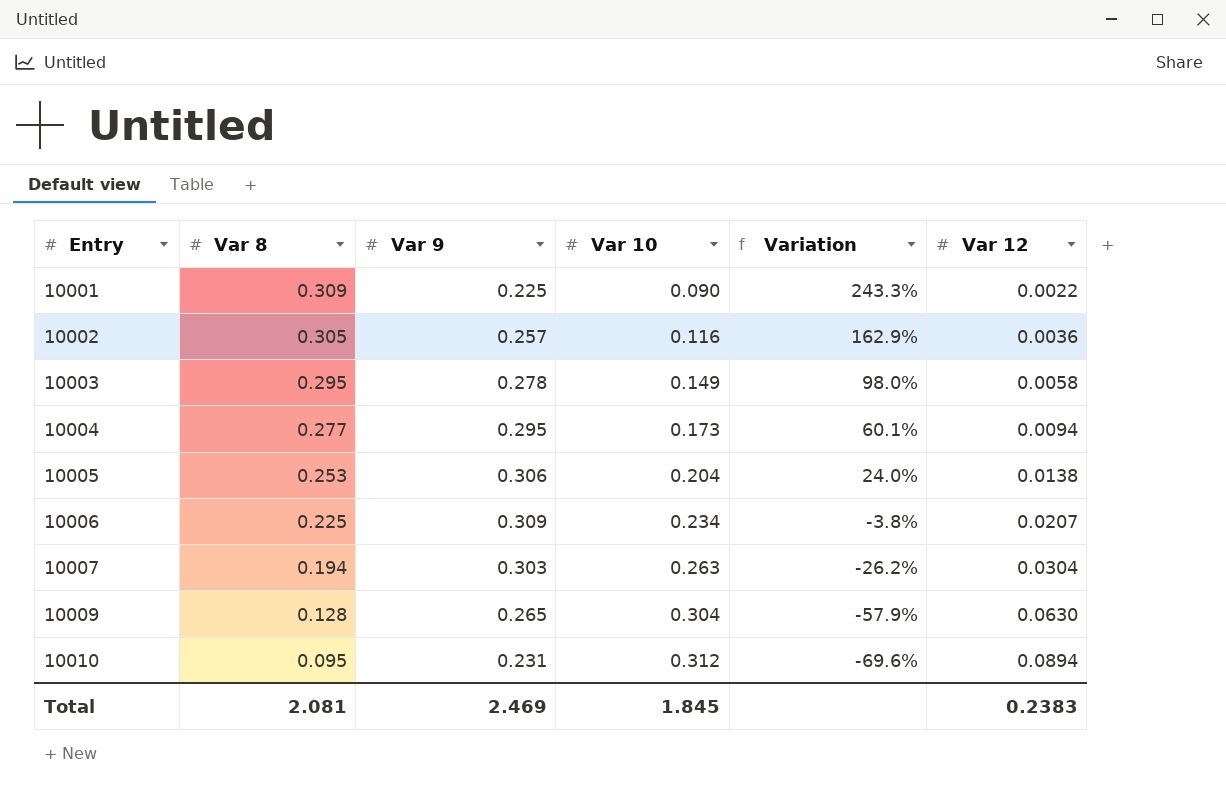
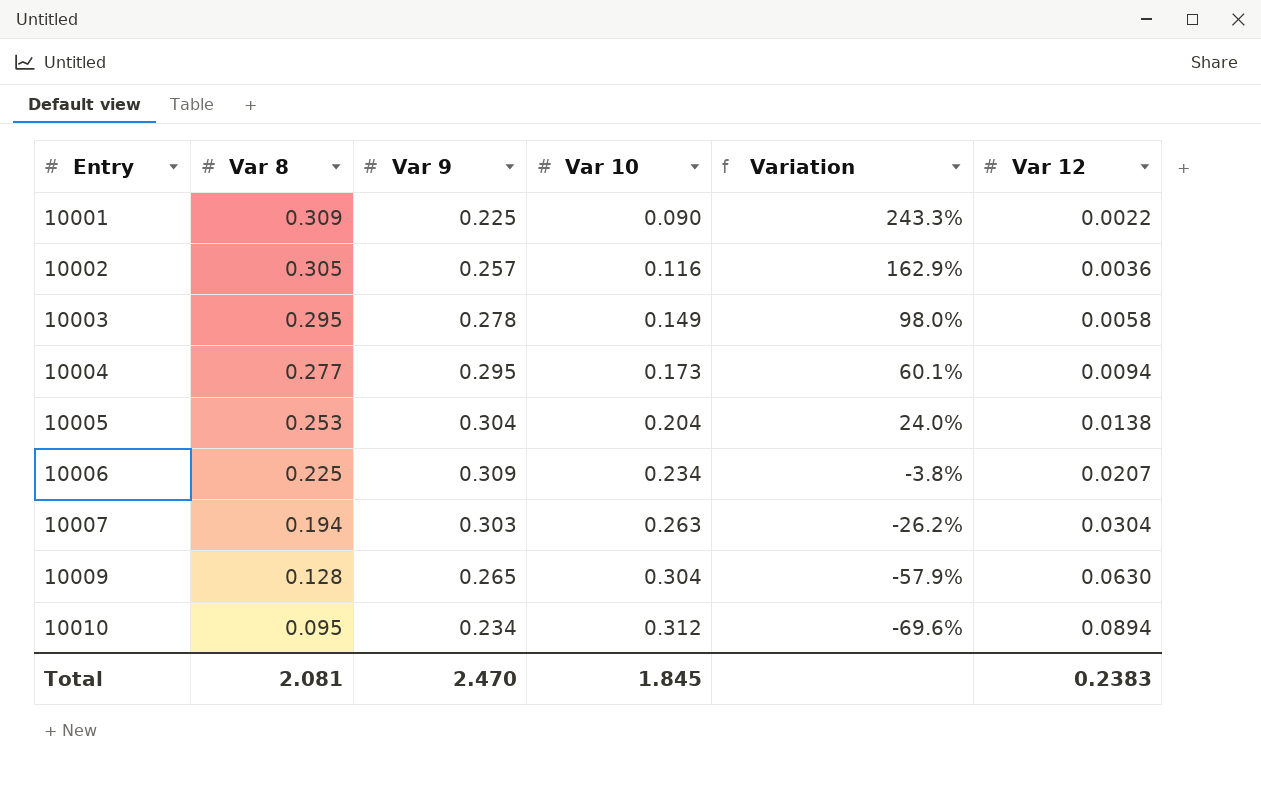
10005 | Var 9: 0.306 -> 0.304
10010 | Var 9: 0.231 -> 0.234
Total | Var 9: 2.469 -> 2.470

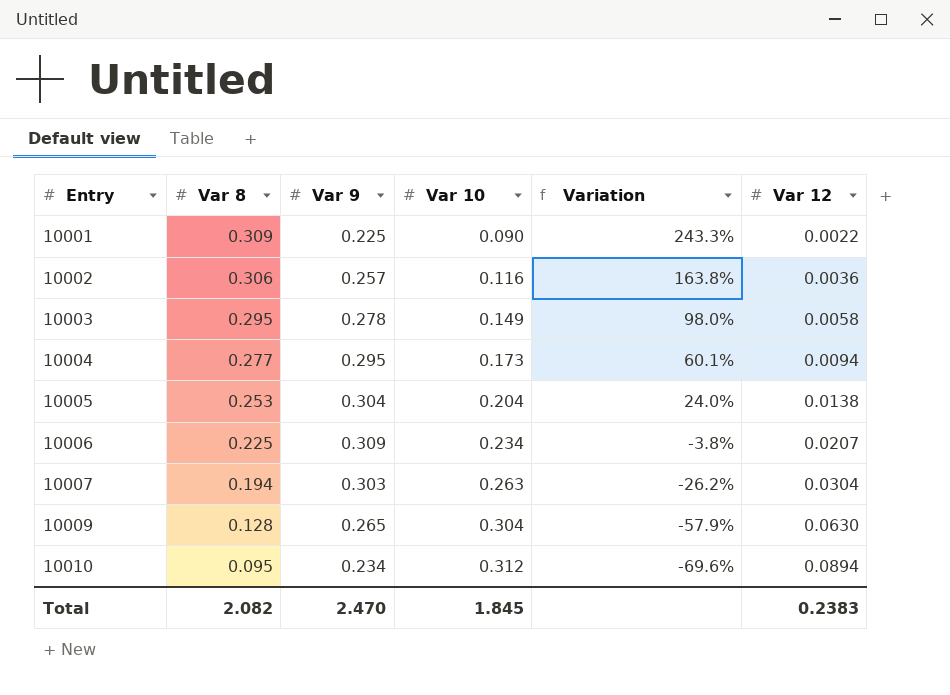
10002 | Var 8: 0.305 -> 0.306
10002 | Variation: 162.9% -> 163.8%
Total | Var 8: 2.081 -> 2.082

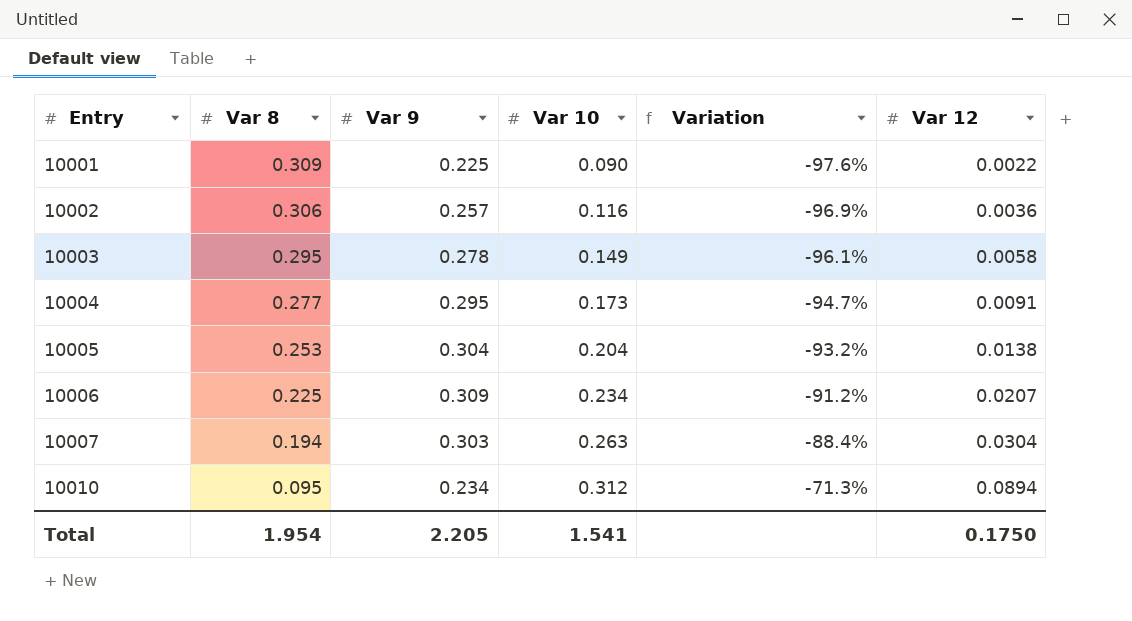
column Variation | formula: ([Var 8] - [Var 10]) / [Var 10] -> ([Var 12] - [Var 10]) / [Var 10]
row 10009: 0.128 | 0.265 | 0.304 | -57.9% | 0.0630 -> none
10004 | Var 12: 0.0094 -> 0.0091
Total | Var 8: 2.082 -> 1.954
Total | Var 9: 2.470 -> 2.205
Total | Var 10: 1.845 -> 1.541
Total | Var 12: 0.2383 -> 0.1750

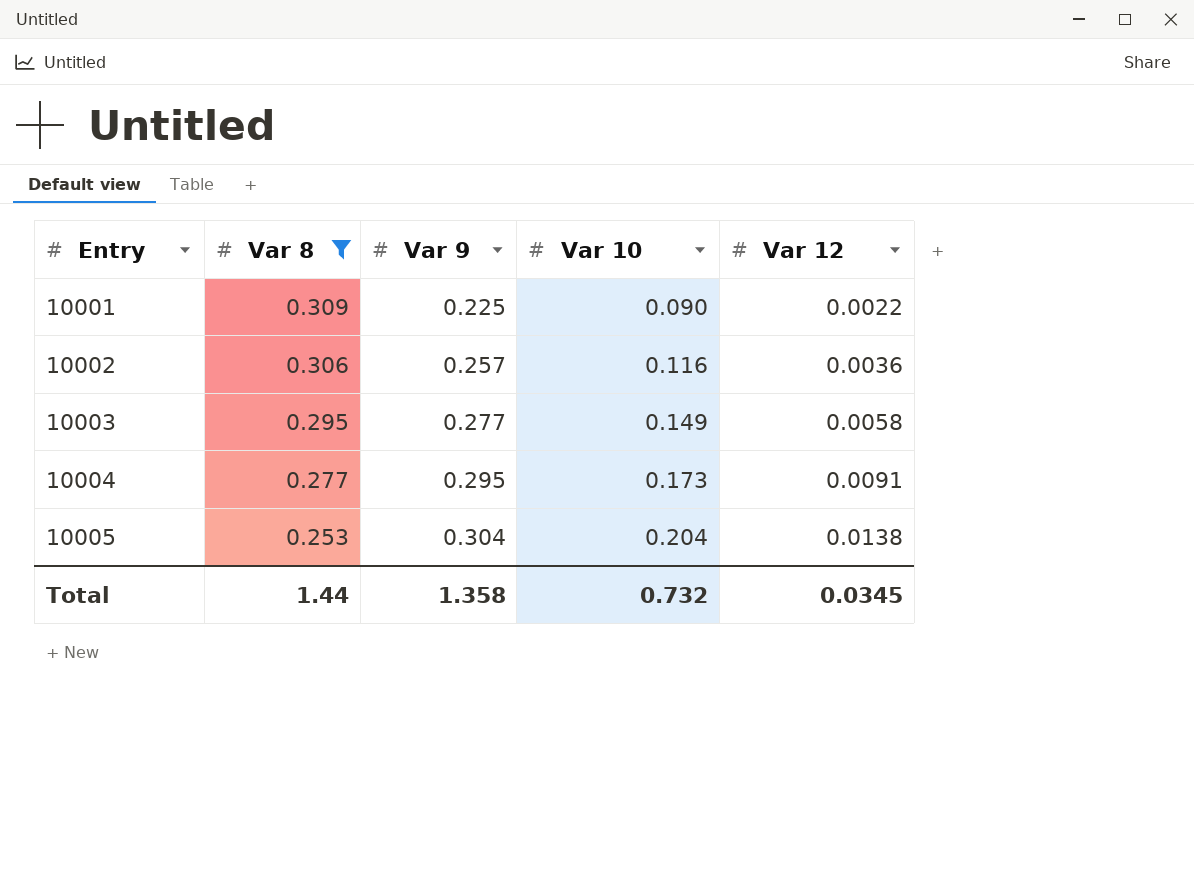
filter: none -> Var 8 >= 0.253
column Variation | formula: ([Var 12] - [Var 10]) / [Var 10] -> none
10003 | Var 9: 0.278 -> 0.277
Total | Var 8: 1.954 -> 1.44
Total | Var 9: 2.205 -> 1.358
Total | Var 10: 1.541 -> 0.732
Total | Var 12: 0.1750 -> 0.0345

